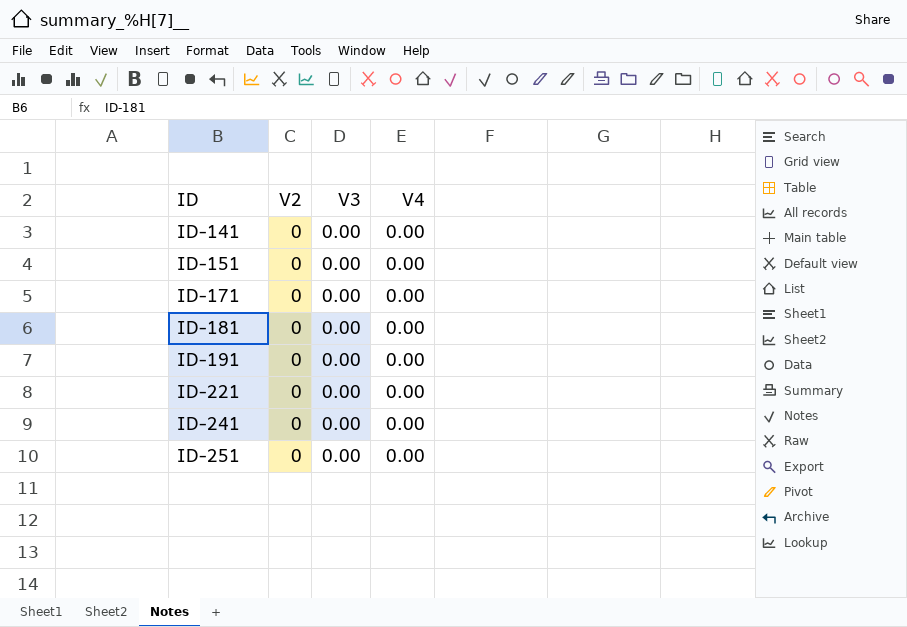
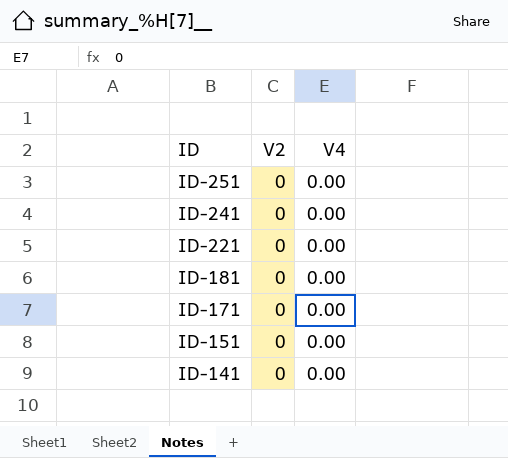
row order: ID ascending -> ID descending
column V3 | position: 3 -> none
row ID-191: 0 | 0.00 | 0.00 -> none

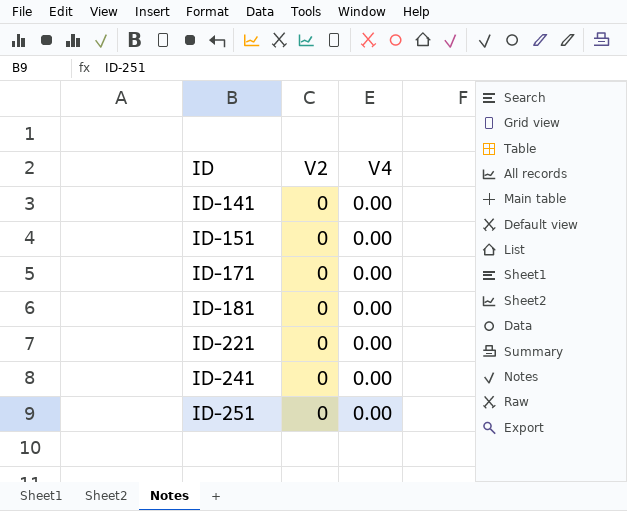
row order: ID descending -> ID ascending

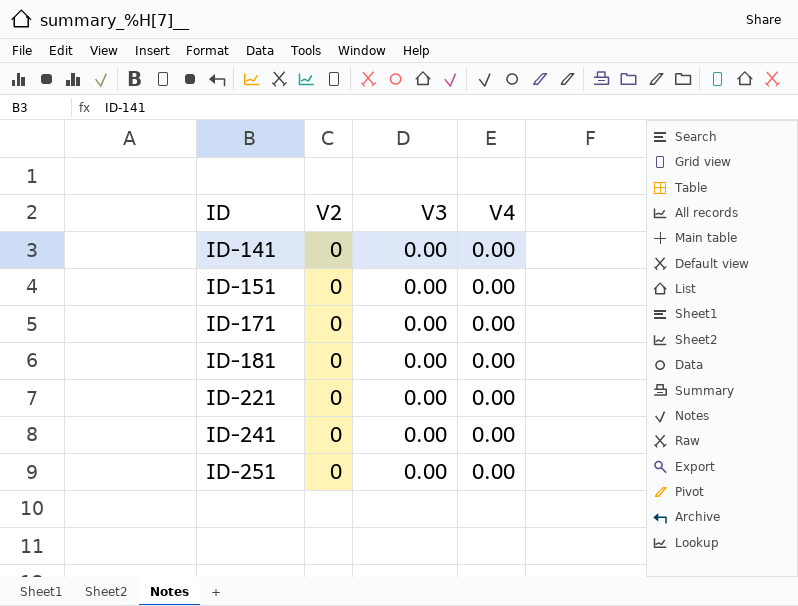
column V3 | position: none -> 3

